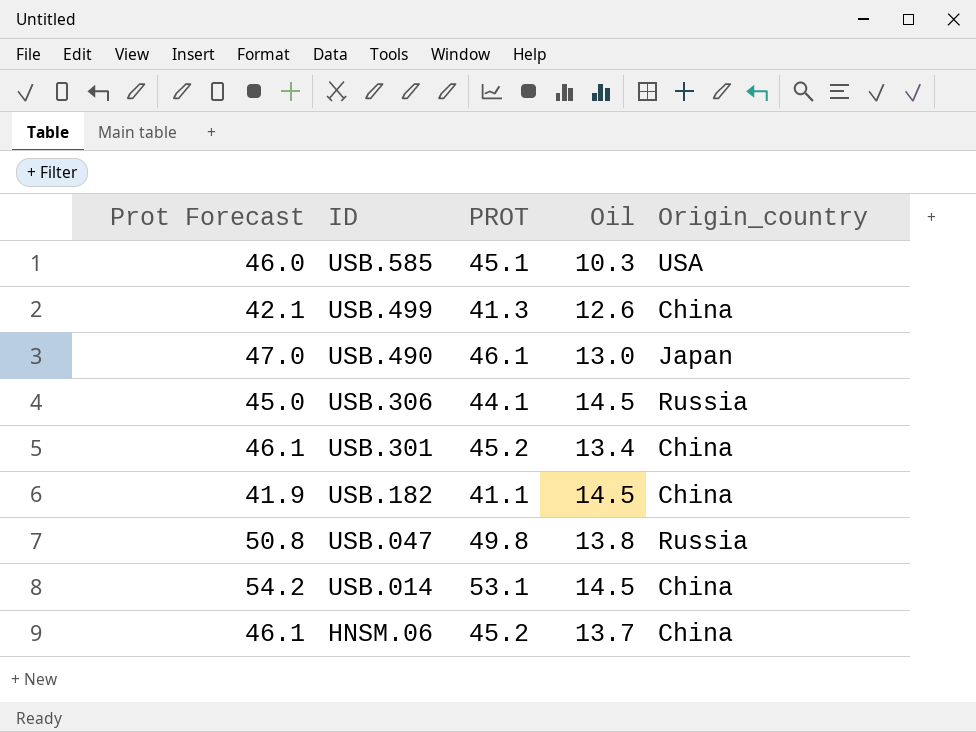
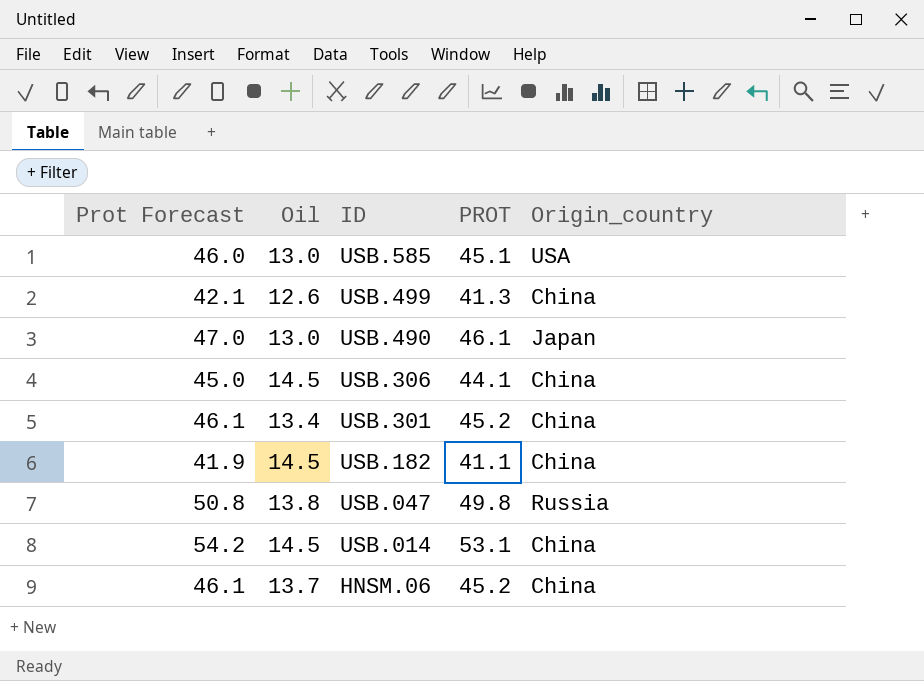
column Oil | position: 4 -> 2
USB.585 | Oil: 10.3 -> 13.0
USB.306 | Origin_country: Russia -> China

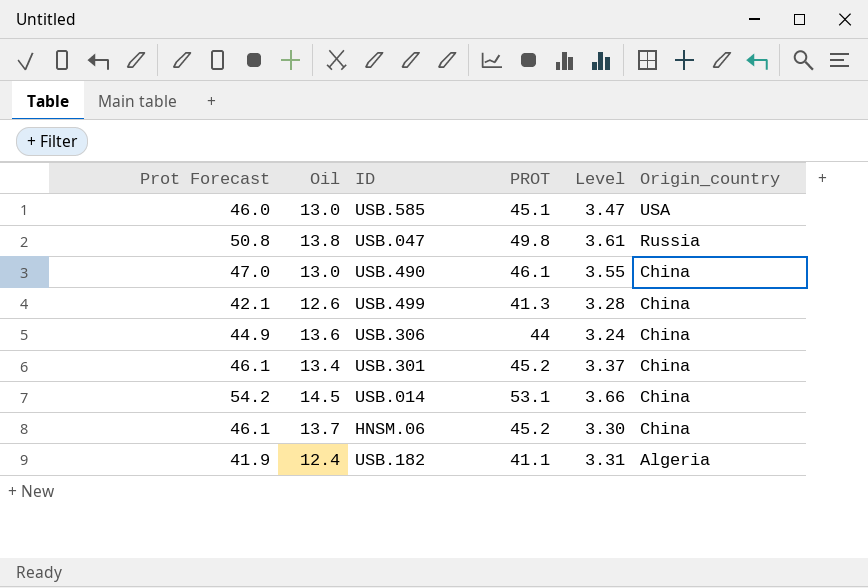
row order: ID descending -> Origin_country descending
column Level | formula: none -> [PROT] / [Oil]
USB.490 | Origin_country: Japan -> China
USB.306 | Prot Forecast: 45.0 -> 44.9
USB.306 | Oil: 14.5 -> 13.6
USB.306 | PROT: 44.1 -> 44
USB.182 | Oil: 14.5 -> 12.4
USB.182 | Origin_country: China -> Algeria

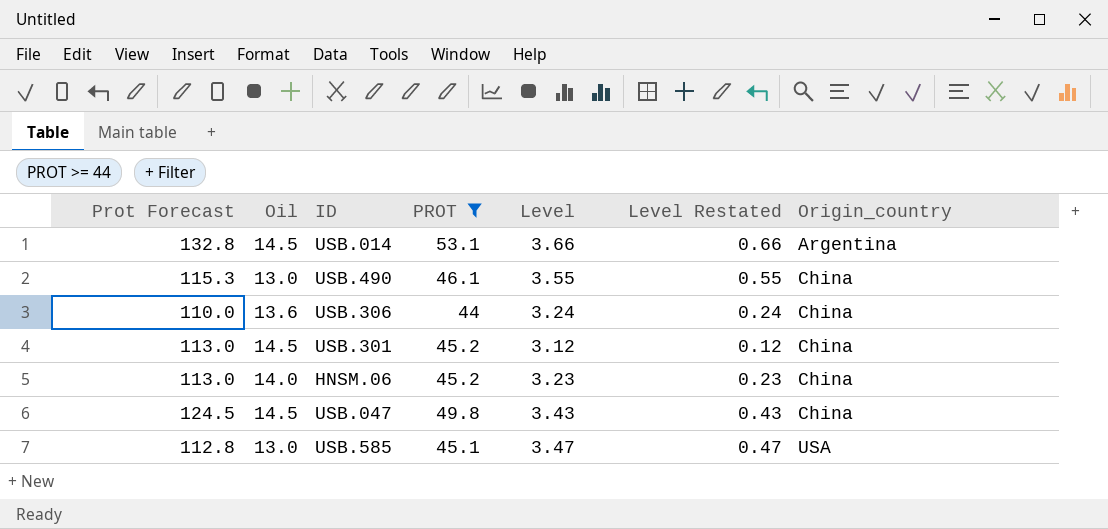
filter: none -> PROT >= 44
row order: Origin_country descending -> Origin_country ascending
column Prot Forecast | formula: [PROT] * 1.02 -> [PROT] * 2.5
column Level Restated | formula: none -> [Level] - 3
USB.014 | Origin_country: China -> Argentina
USB.301 | Oil: 13.4 -> 14.5
USB.301 | Level: 3.37 -> 3.12
HNSM.06 | Oil: 13.7 -> 14.0
HNSM.06 | Level: 3.30 -> 3.23
USB.047 | Oil: 13.8 -> 14.5
USB.047 | Level: 3.61 -> 3.43
USB.047 | Origin_country: Russia -> China

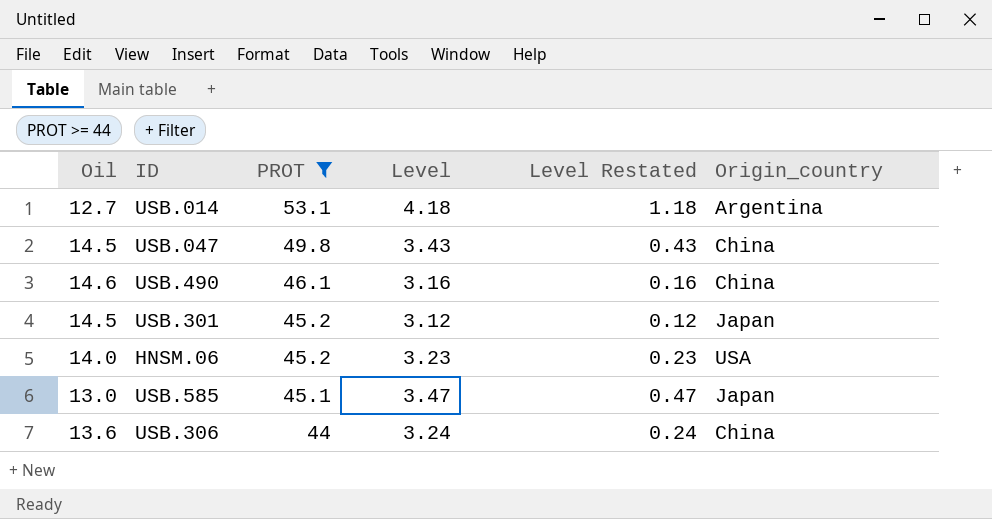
row order: Origin_country ascending -> PROT descending
column Prot Forecast | formula: [PROT] * 2.5 -> none
USB.014 | Oil: 14.5 -> 12.7
USB.014 | Level: 3.66 -> 4.18
USB.014 | Level Restated: 0.66 -> 1.18
USB.490 | Oil: 13.0 -> 14.6
USB.490 | Level: 3.55 -> 3.16
USB.490 | Level Restated: 0.55 -> 0.16
USB.301 | Origin_country: China -> Japan
HNSM.06 | Origin_country: China -> USA
USB.585 | Origin_country: USA -> Japan

